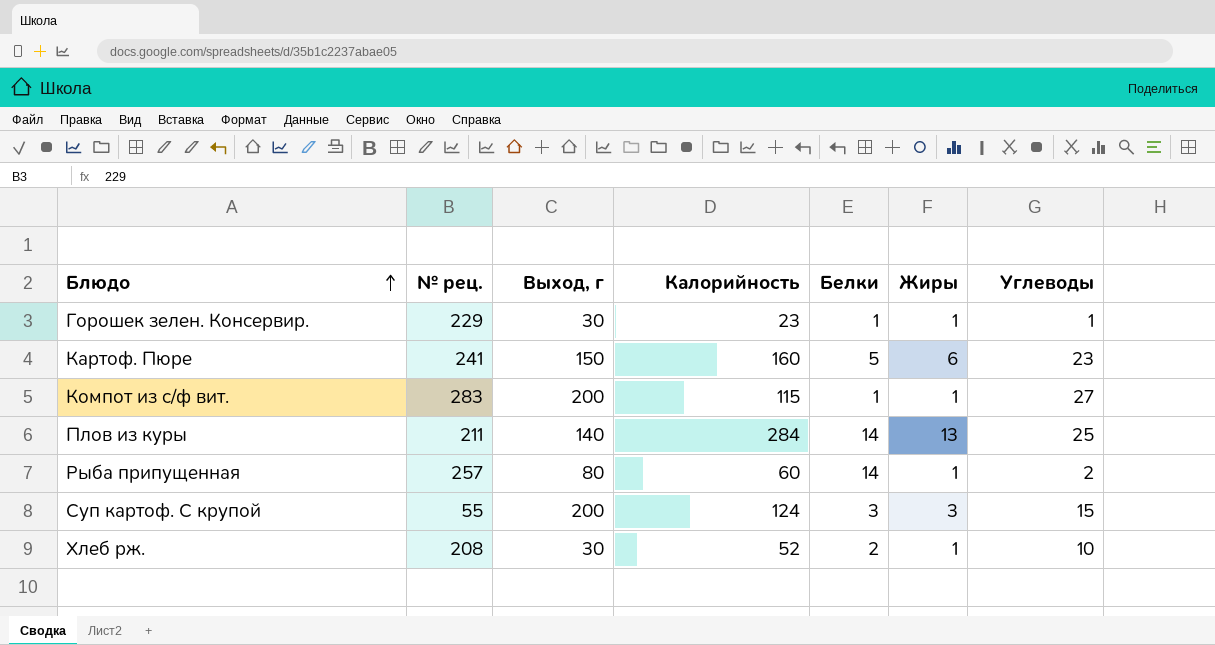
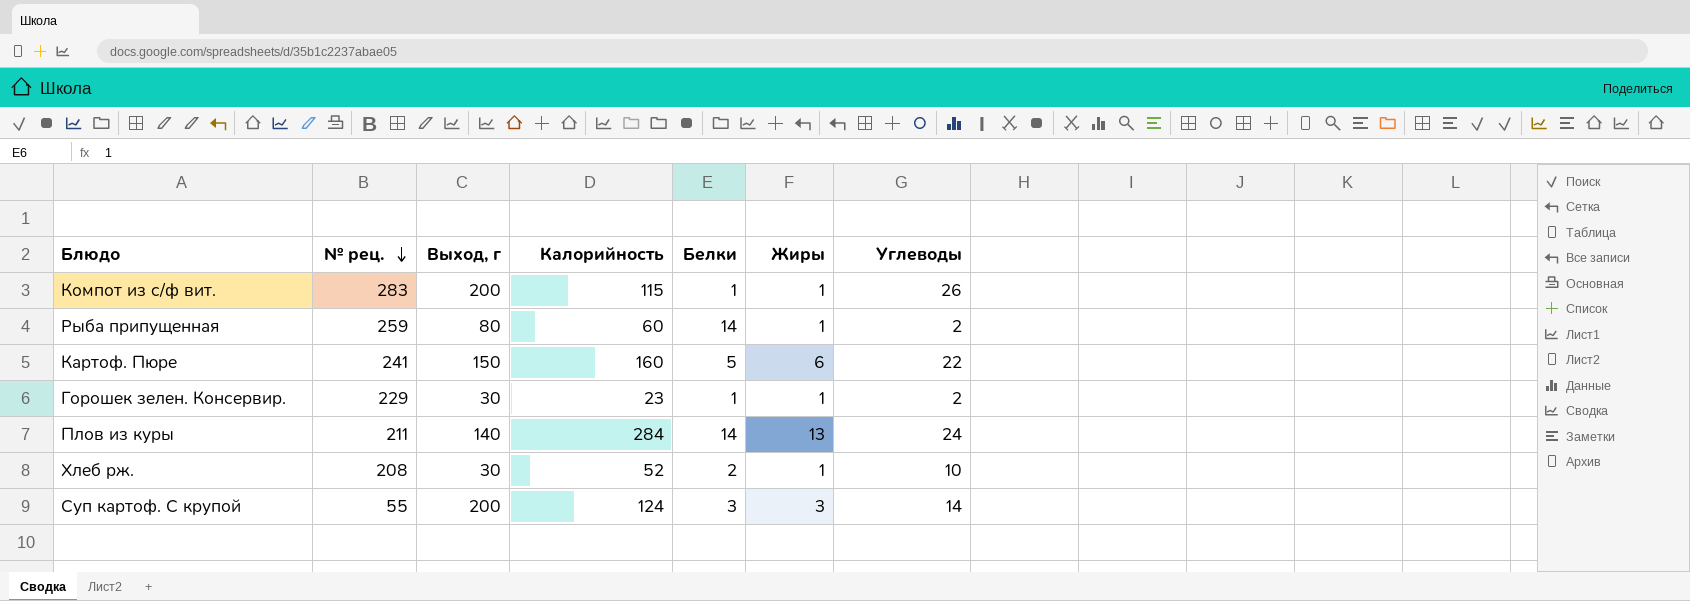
row order: Блюдо ascending -> № рец. descending
Компот из с/ф вит. | Углеводы: 27 -> 26
Рыба припущенная | № рец.: 257 -> 259
Картоф. Пюре | Углеводы: 23 -> 22
Горошек зелен. Консервир. | Углеводы: 1 -> 2
Плов из куры | Углеводы: 25 -> 24
Суп картоф. С крупой | Углеводы: 15 -> 14

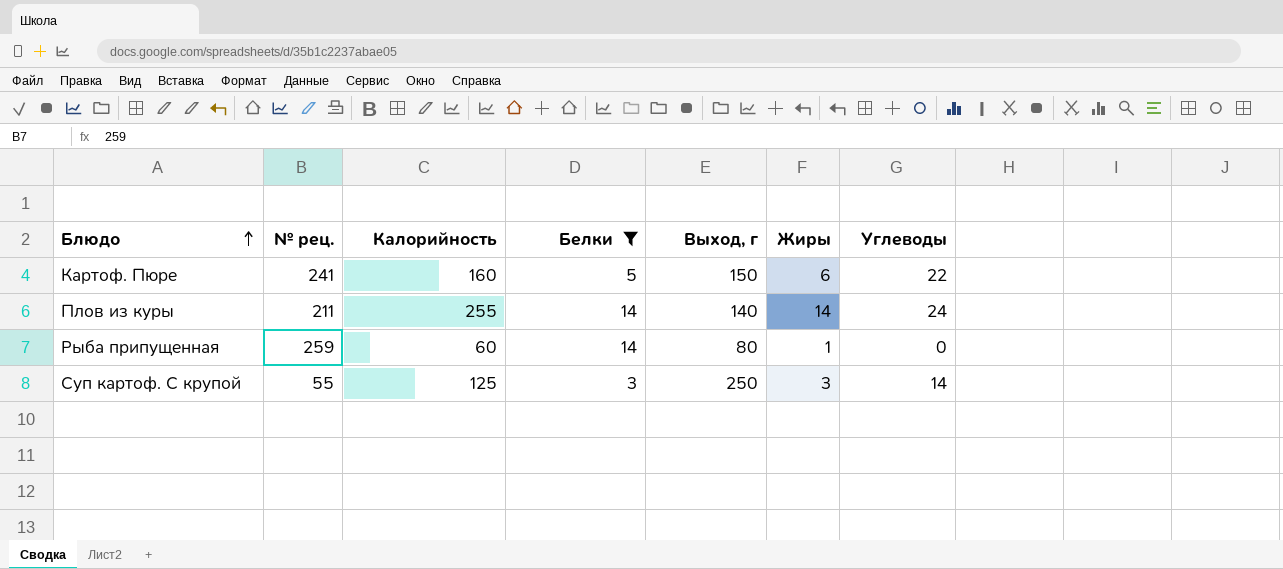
filter: none -> Белки >= 3
row order: № рец. descending -> Блюдо ascending
column Выход, г | position: 3 -> 5
Плов из куры | Калорийность: 284 -> 255
Плов из куры | Жиры: 13 -> 14
Рыба припущенная | Углеводы: 2 -> 0
Суп картоф. С крупой | Калорийность: 124 -> 125
Суп картоф. С крупой | Выход, г: 200 -> 250

